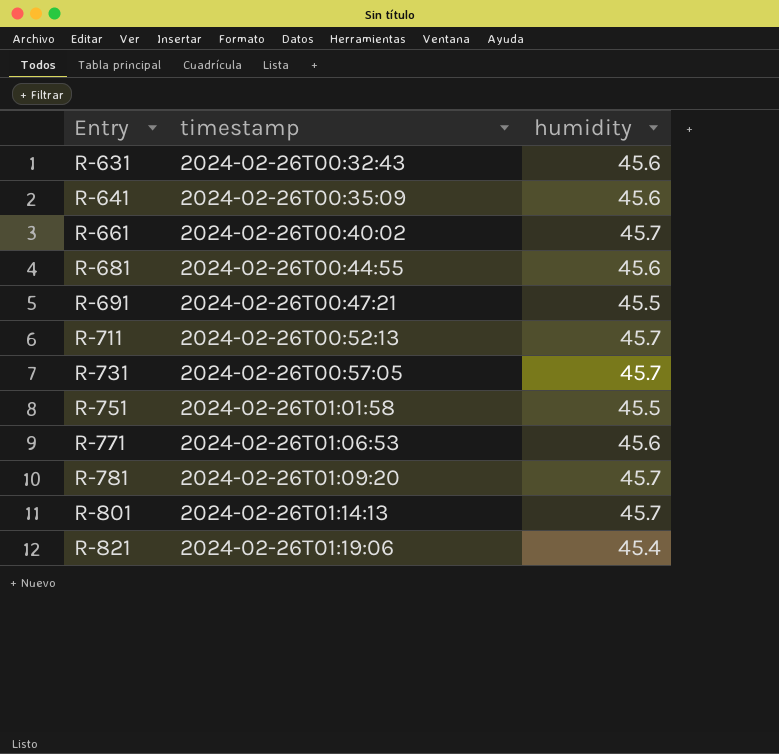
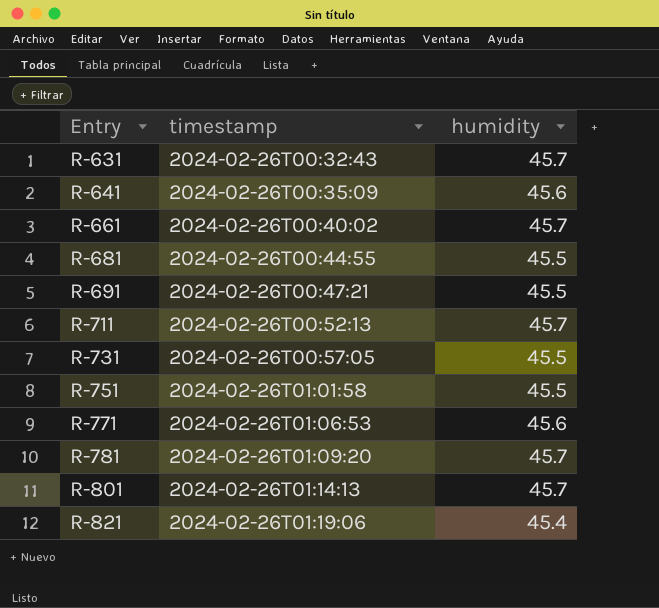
R-631 | humidity: 45.6 -> 45.7
R-681 | humidity: 45.6 -> 45.5
R-731 | humidity: 45.7 -> 45.5

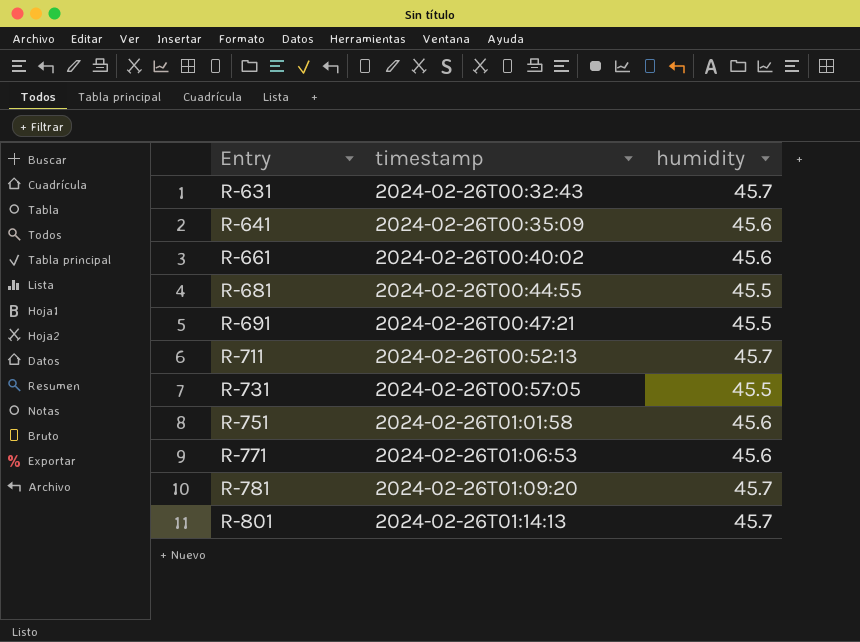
row R-821: 2024-02-26T01:19:06 | 45.4 -> none
R-661 | humidity: 45.7 -> 45.6
R-751 | humidity: 45.5 -> 45.6

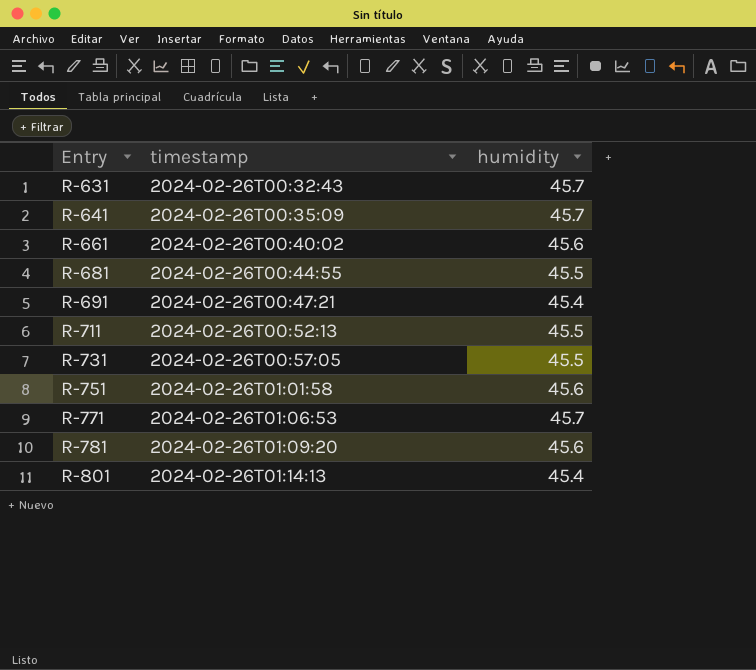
R-641 | humidity: 45.6 -> 45.7
R-691 | humidity: 45.5 -> 45.4
R-711 | humidity: 45.7 -> 45.5
R-771 | humidity: 45.6 -> 45.7
R-781 | humidity: 45.7 -> 45.6
R-801 | humidity: 45.7 -> 45.4

